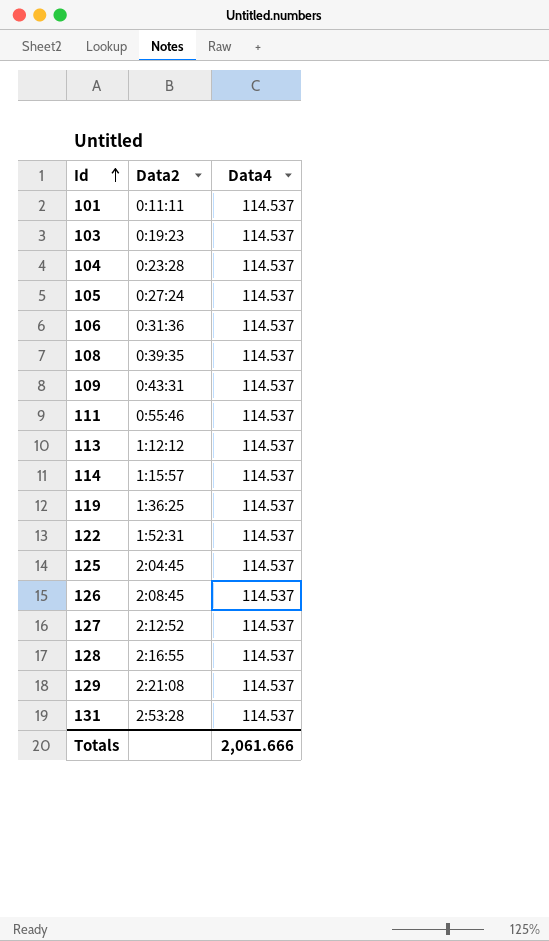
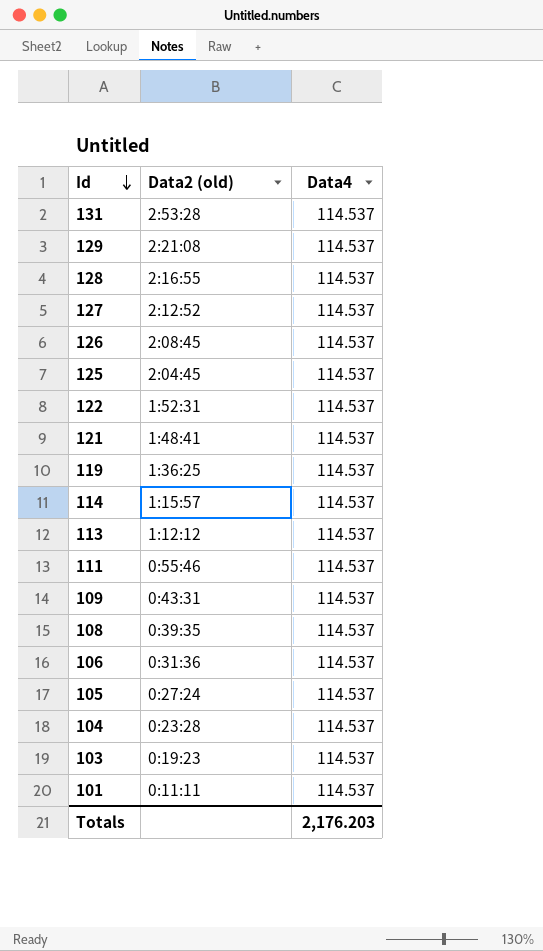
row order: Id ascending -> Id descending
column name: Data2 -> Data2 (old)
row 121: none -> 1:48:41 | 114.537
Totals | Data4: 2,061.666 -> 2,176.203

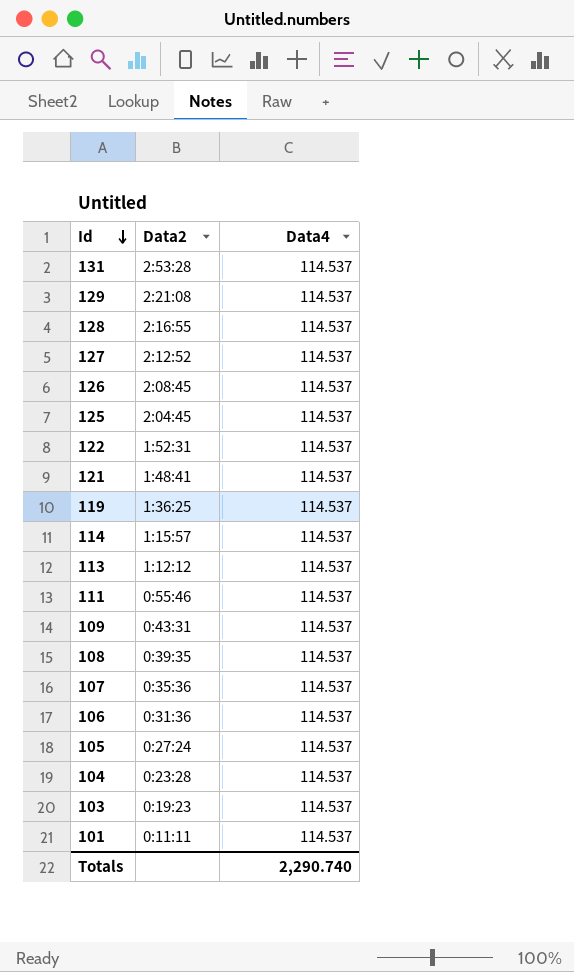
column name: Data2 (old) -> Data2
row 107: none -> 0:35:36 | 114.537
Totals | Data4: 2,176.203 -> 2,290.740

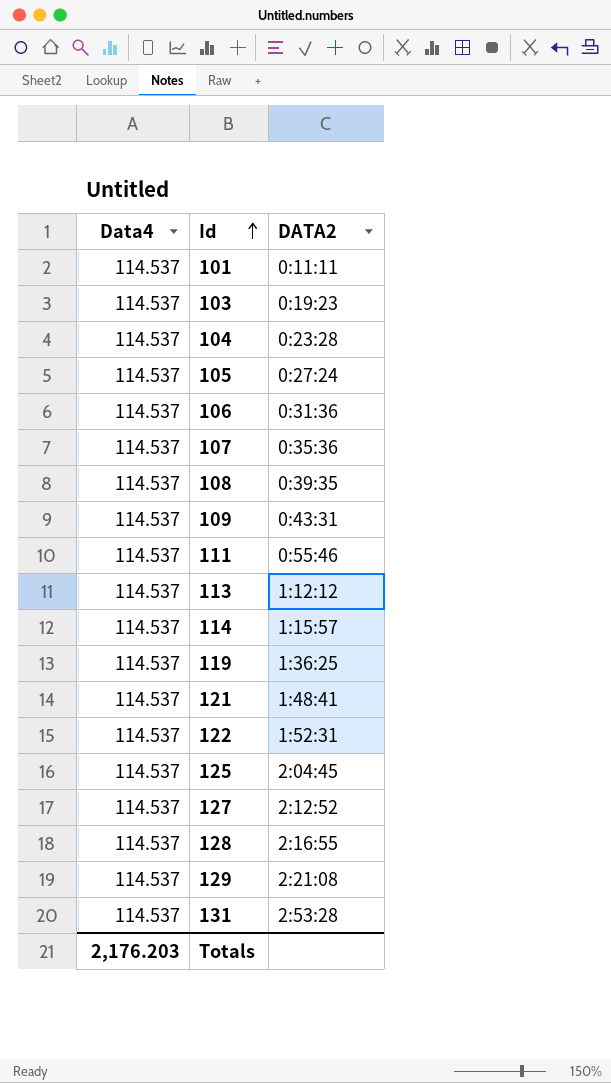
row order: Id descending -> Id ascending
column Data4 | position: 3 -> 1
column name: Data2 -> DATA2
row 126: 2:08:45 | 114.537 -> none
Totals | Data4: 2,290.740 -> 2,176.203

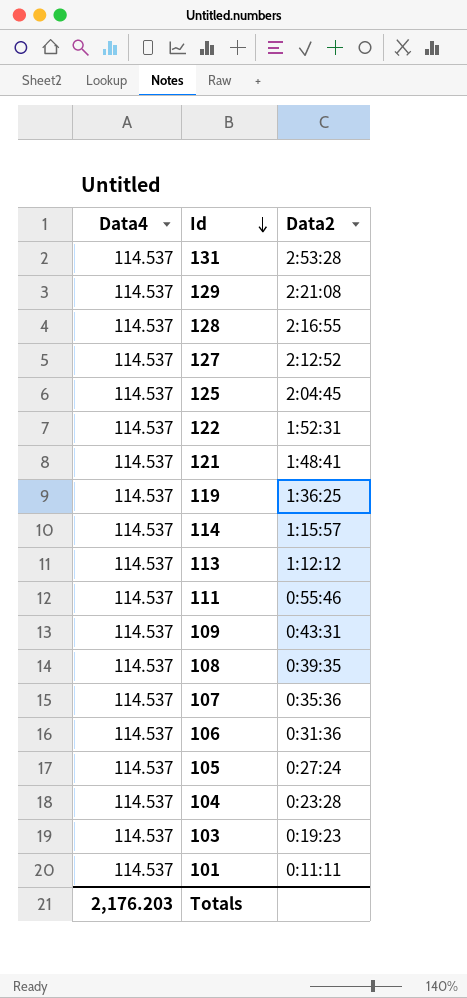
row order: Id ascending -> Id descending
column name: DATA2 -> Data2

